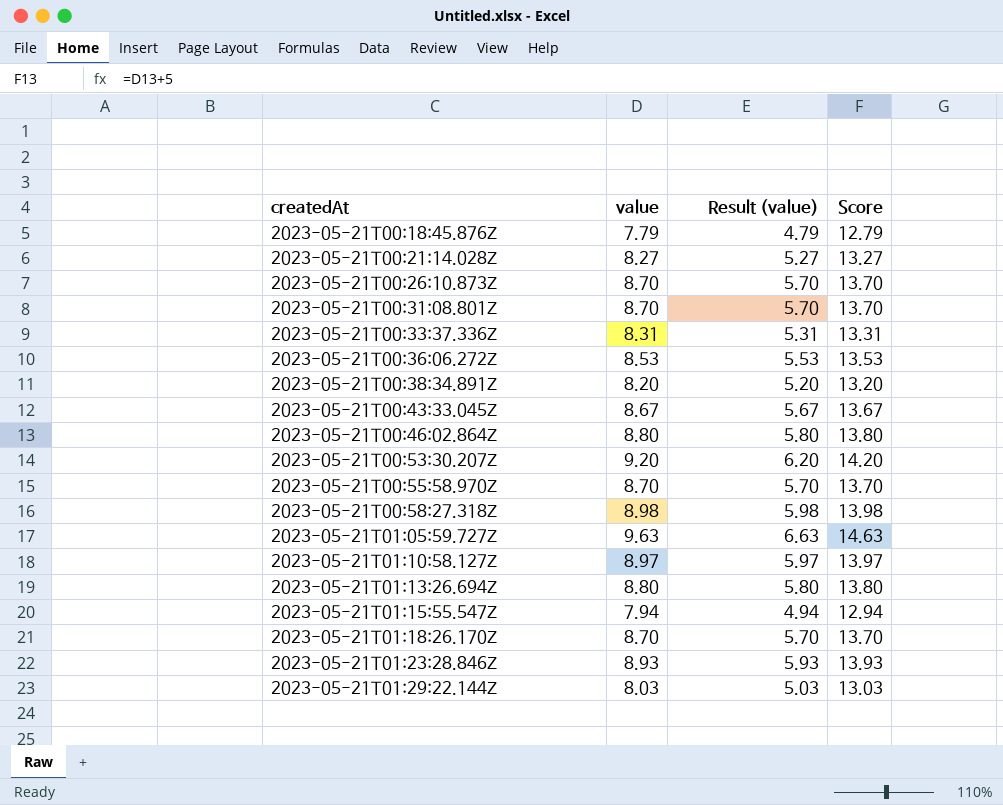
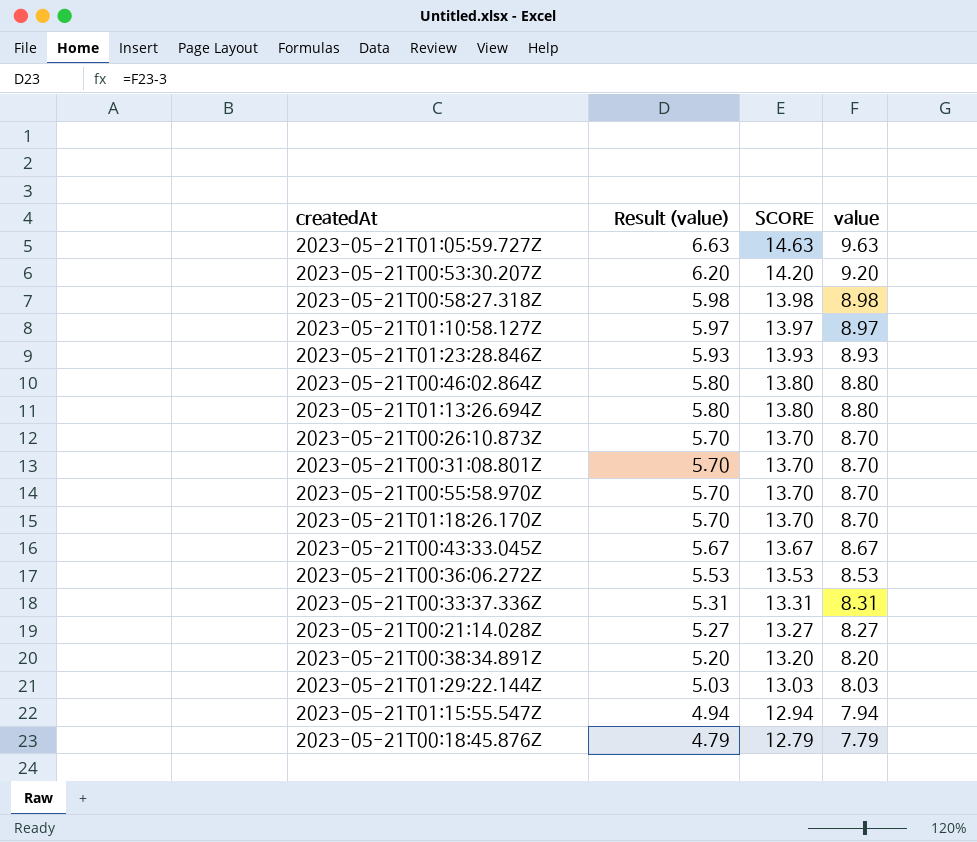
row order: createdAt ascending -> Result (value) descending
column name: Score -> SCORE
column value | position: 2 -> 4

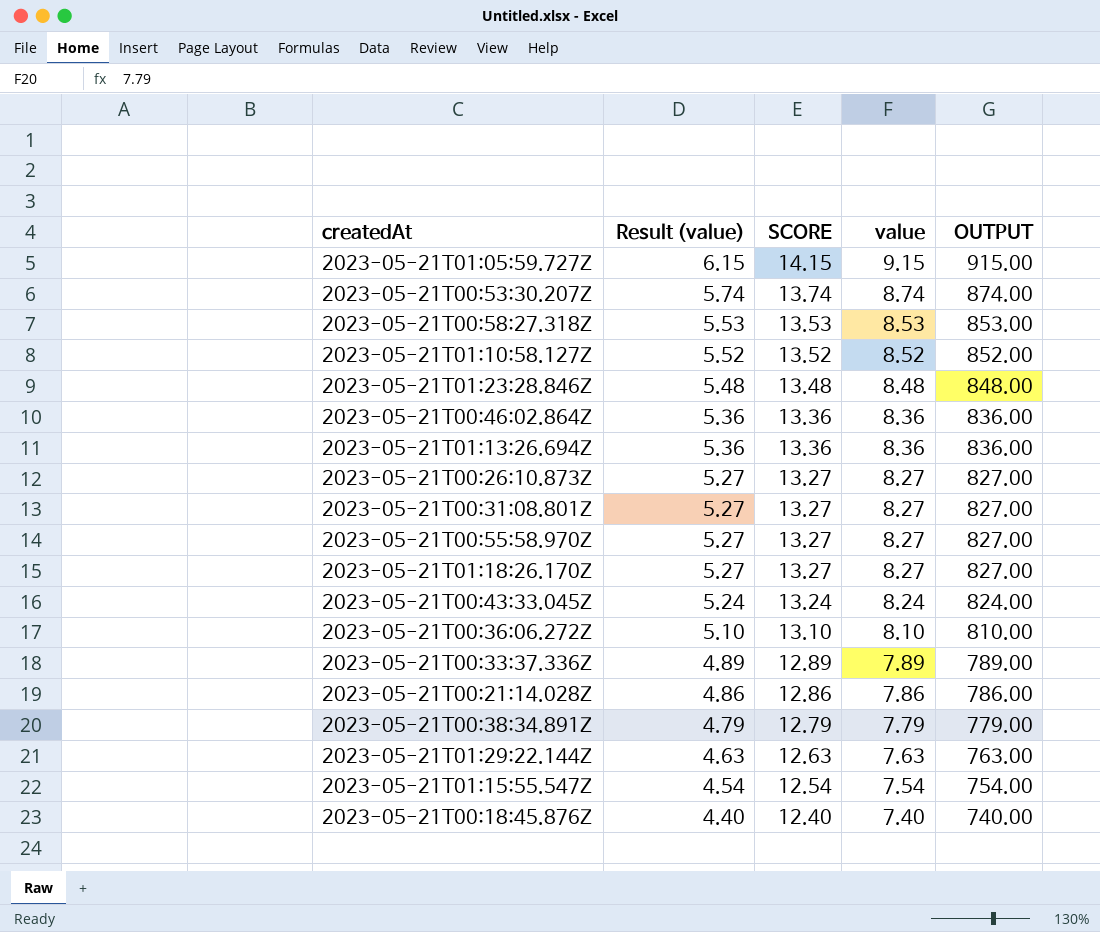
column OUTPUT | formula: none -> [value] * 100
2023-05-21T01:05:59.727Z | Result (value): 6.63 -> 6.15
2023-05-21T01:05:59.727Z | SCORE: 14.63 -> 14.15
2023-05-21T01:05:59.727Z | value: 9.63 -> 9.15
2023-05-21T00:53:30.207Z | Result (value): 6.20 -> 5.74
2023-05-21T00:53:30.207Z | SCORE: 14.20 -> 13.74
2023-05-21T00:53:30.207Z | value: 9.20 -> 8.74
2023-05-21T00:58:27.318Z | Result (value): 5.98 -> 5.53
2023-05-21T00:58:27.318Z | SCORE: 13.98 -> 13.53
2023-05-21T00:58:27.318Z | value: 8.98 -> 8.53
2023-05-21T01:10:58.127Z | Result (value): 5.97 -> 5.52
2023-05-21T01:10:58.127Z | SCORE: 13.97 -> 13.52
2023-05-21T01:10:58.127Z | value: 8.97 -> 8.52
2023-05-21T01:23:28.846Z | Result (value): 5.93 -> 5.48
2023-05-21T01:23:28.846Z | SCORE: 13.93 -> 13.48
2023-05-21T01:23:28.846Z | value: 8.93 -> 8.48
2023-05-21T00:46:02.864Z | Result (value): 5.80 -> 5.36
2023-05-21T00:46:02.864Z | SCORE: 13.80 -> 13.36
2023-05-21T00:46:02.864Z | value: 8.80 -> 8.36
2023-05-21T01:13:26.694Z | Result (value): 5.80 -> 5.36
2023-05-21T01:13:26.694Z | SCORE: 13.80 -> 13.36
2023-05-21T01:13:26.694Z | value: 8.80 -> 8.36
2023-05-21T00:26:10.873Z | Result (value): 5.70 -> 5.27
2023-05-21T00:26:10.873Z | SCORE: 13.70 -> 13.27
2023-05-21T00:26:10.873Z | value: 8.70 -> 8.27
2023-05-21T00:31:08.801Z | Result (value): 5.70 -> 5.27
2023-05-21T00:31:08.801Z | SCORE: 13.70 -> 13.27
2023-05-21T00:31:08.801Z | value: 8.70 -> 8.27
2023-05-21T00:55:58.970Z | Result (value): 5.70 -> 5.27
2023-05-21T00:55:58.970Z | SCORE: 13.70 -> 13.27
2023-05-21T00:55:58.970Z | value: 8.70 -> 8.27
2023-05-21T01:18:26.170Z | Result (value): 5.70 -> 5.27
2023-05-21T01:18:26.170Z | SCORE: 13.70 -> 13.27
2023-05-21T01:18:26.170Z | value: 8.70 -> 8.27
2023-05-21T00:43:33.045Z | Result (value): 5.67 -> 5.24
2023-05-21T00:43:33.045Z | SCORE: 13.67 -> 13.24
2023-05-21T00:43:33.045Z | value: 8.67 -> 8.24
2023-05-21T00:36:06.272Z | Result (value): 5.53 -> 5.10
2023-05-21T00:36:06.272Z | SCORE: 13.53 -> 13.10
2023-05-21T00:36:06.272Z | value: 8.53 -> 8.10
2023-05-21T00:33:37.336Z | Result (value): 5.31 -> 4.89
2023-05-21T00:33:37.336Z | SCORE: 13.31 -> 12.89
2023-05-21T00:33:37.336Z | value: 8.31 -> 7.89
2023-05-21T00:21:14.028Z | Result (value): 5.27 -> 4.86
2023-05-21T00:21:14.028Z | SCORE: 13.27 -> 12.86
2023-05-21T00:21:14.028Z | value: 8.27 -> 7.86
2023-05-21T00:38:34.891Z | Result (value): 5.20 -> 4.79
2023-05-21T00:38:34.891Z | SCORE: 13.20 -> 12.79
2023-05-21T00:38:34.891Z | value: 8.20 -> 7.79
2023-05-21T01:29:22.144Z | Result (value): 5.03 -> 4.63
2023-05-21T01:29:22.144Z | SCORE: 13.03 -> 12.63
2023-05-21T01:29:22.144Z | value: 8.03 -> 7.63
2023-05-21T01:15:55.547Z | Result (value): 4.94 -> 4.54
2023-05-21T01:15:55.547Z | SCORE: 12.94 -> 12.54
2023-05-21T01:15:55.547Z | value: 7.94 -> 7.54
2023-05-21T00:18:45.876Z | Result (value): 4.79 -> 4.40
2023-05-21T00:18:45.876Z | SCORE: 12.79 -> 12.40
2023-05-21T00:18:45.876Z | value: 7.79 -> 7.40

